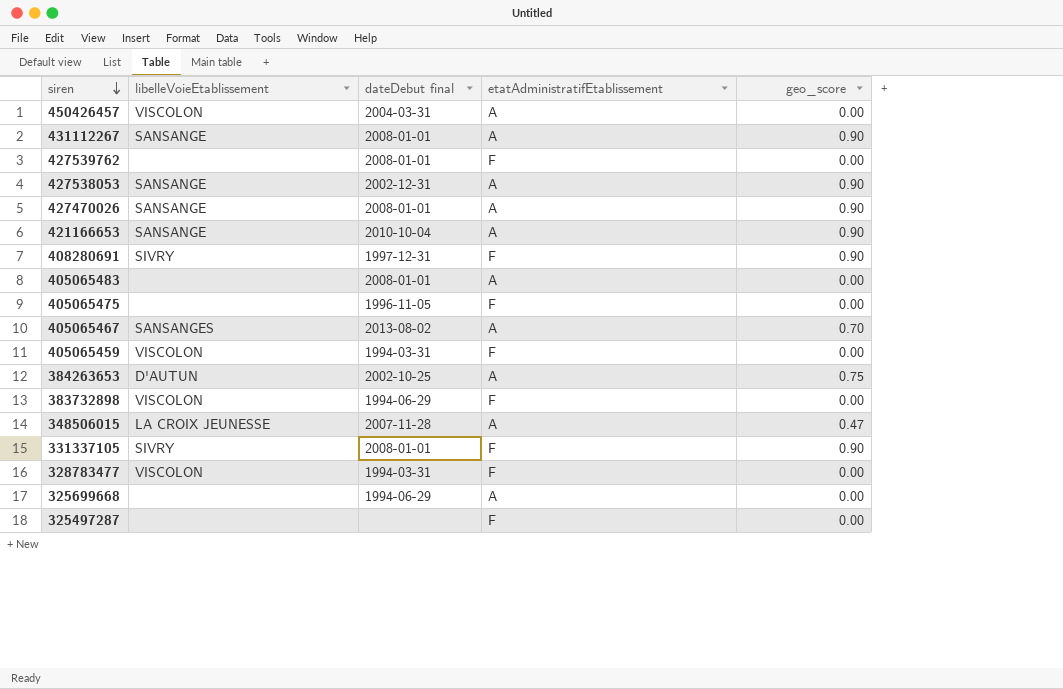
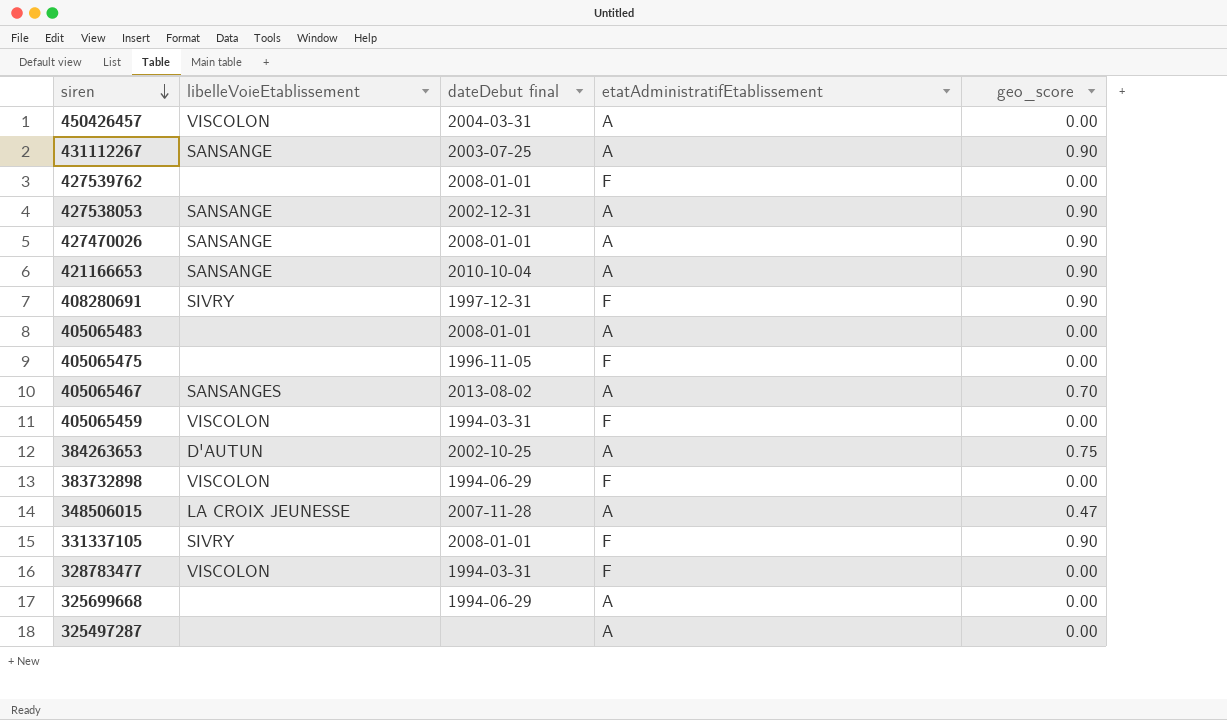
431112267 | dateDebut final: 2008-01-01 -> 2003-07-25
325497287 | etatAdministratifEtablissement: F -> A

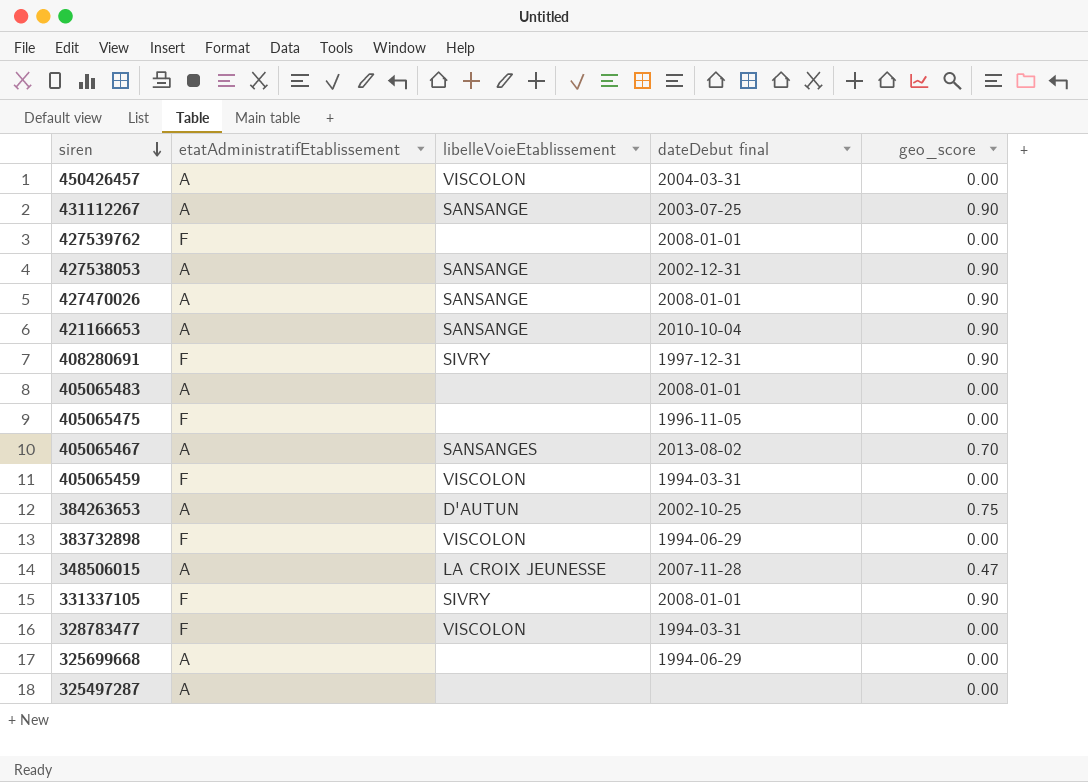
column etatAdministratifEtablissement | position: 4 -> 2

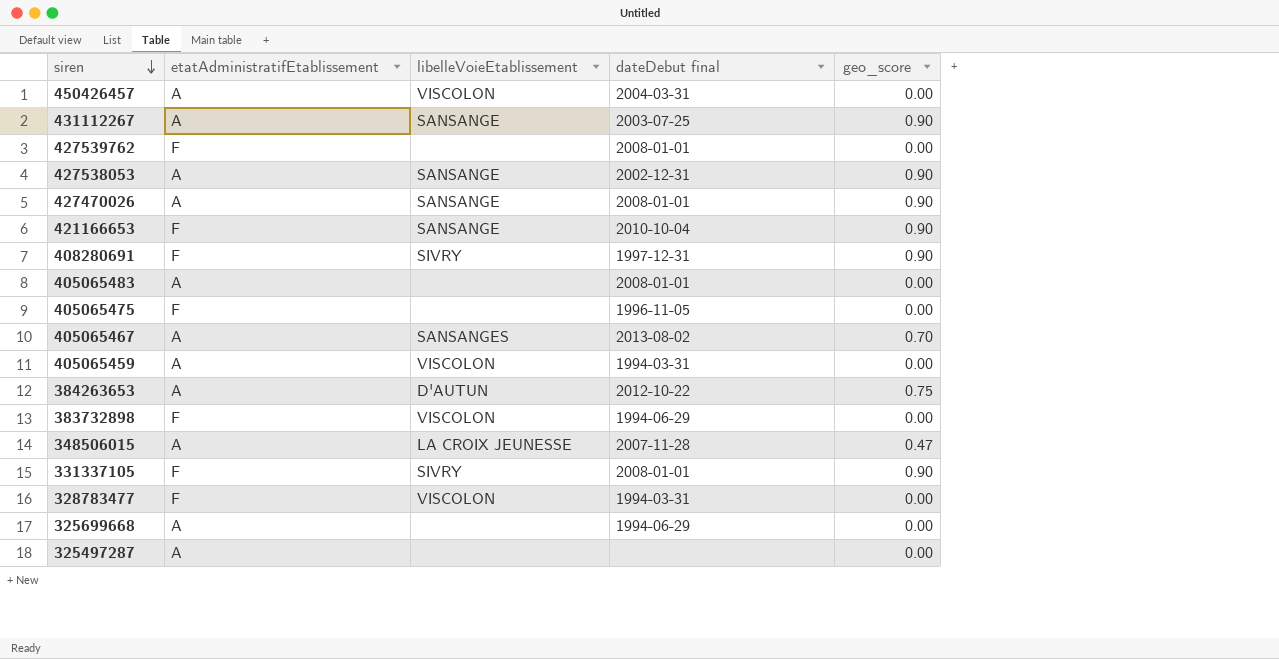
421166653 | etatAdministratifEtablissement: A -> F
405065459 | etatAdministratifEtablissement: F -> A
384263653 | dateDebut final: 2002-10-25 -> 2012-10-22

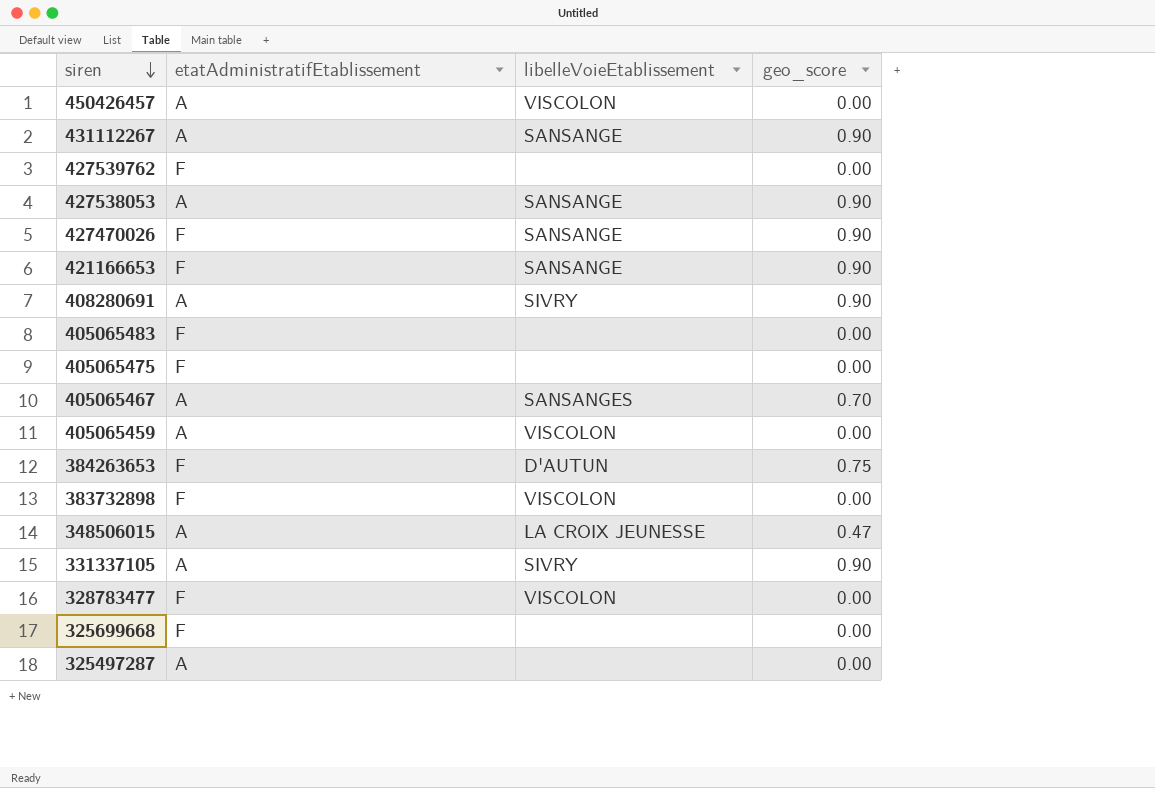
column dateDebut final | position: 4 -> none
427470026 | etatAdministratifEtablissement: A -> F
408280691 | etatAdministratifEtablissement: F -> A
405065483 | etatAdministratifEtablissement: A -> F
384263653 | etatAdministratifEtablissement: A -> F
331337105 | etatAdministratifEtablissement: F -> A
325699668 | etatAdministratifEtablissement: A -> F

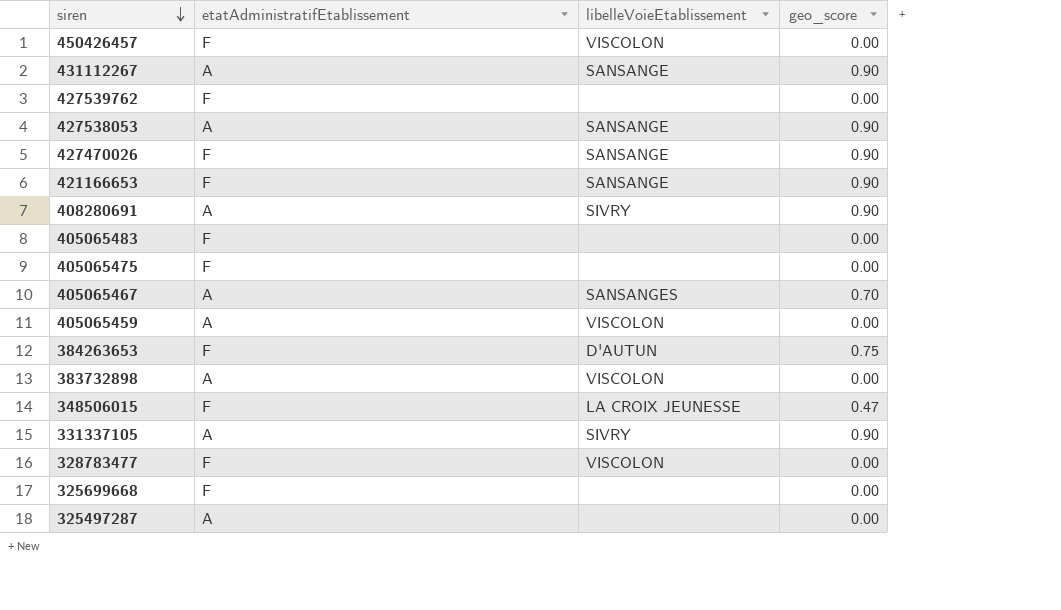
450426457 | etatAdministratifEtablissement: A -> F
383732898 | etatAdministratifEtablissement: F -> A
348506015 | etatAdministratifEtablissement: A -> F

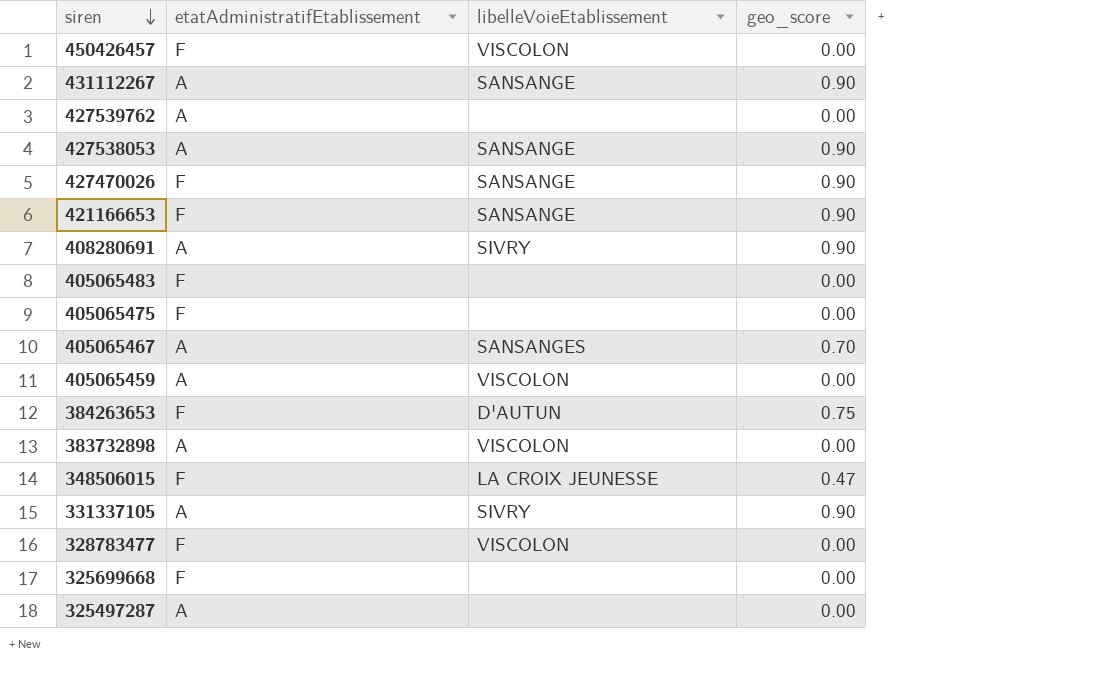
427539762 | etatAdministratifEtablissement: F -> A

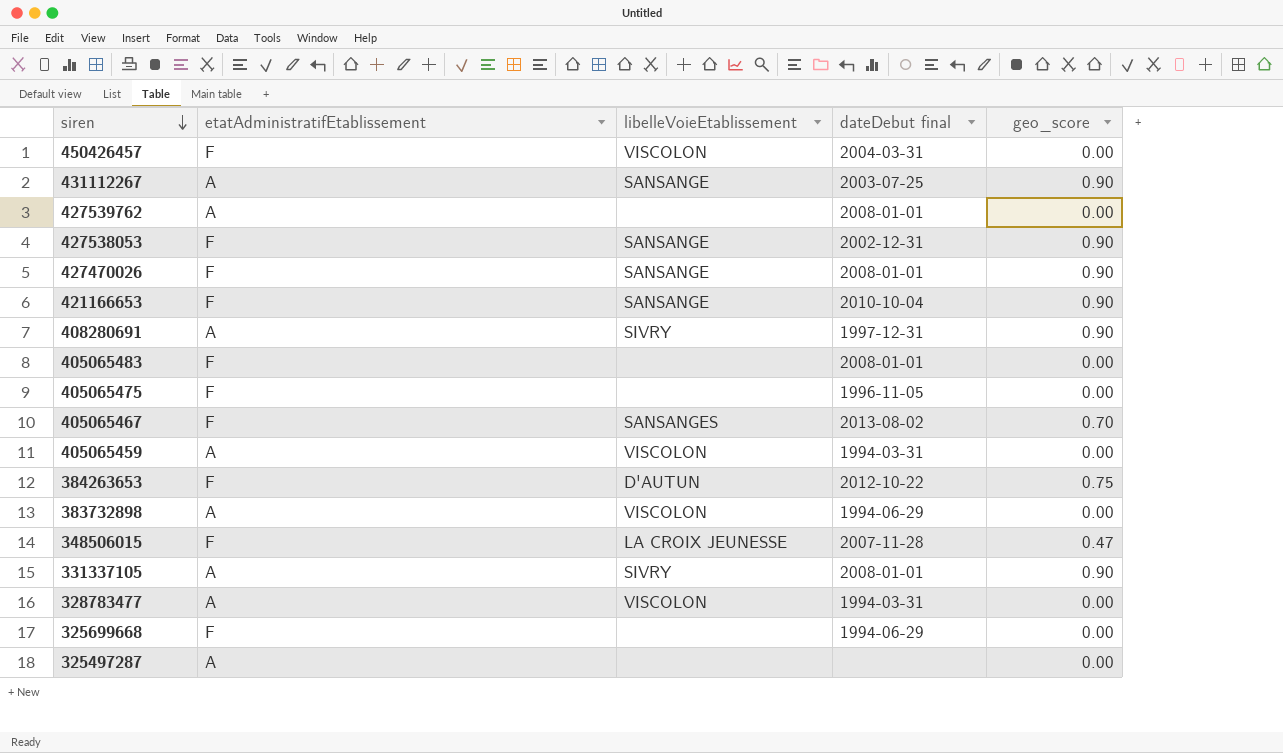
column dateDebut final | position: none -> 4
427538053 | etatAdministratifEtablissement: A -> F
405065467 | etatAdministratifEtablissement: A -> F
328783477 | etatAdministratifEtablissement: F -> A

